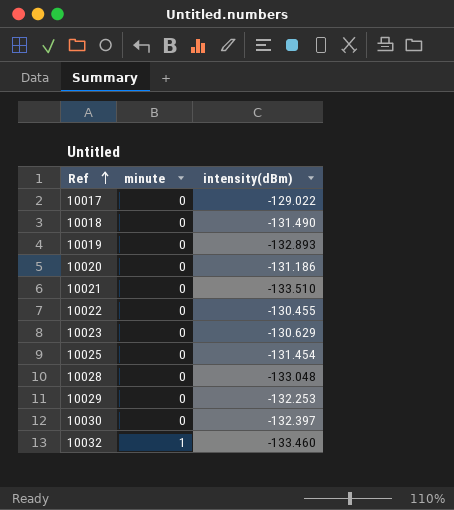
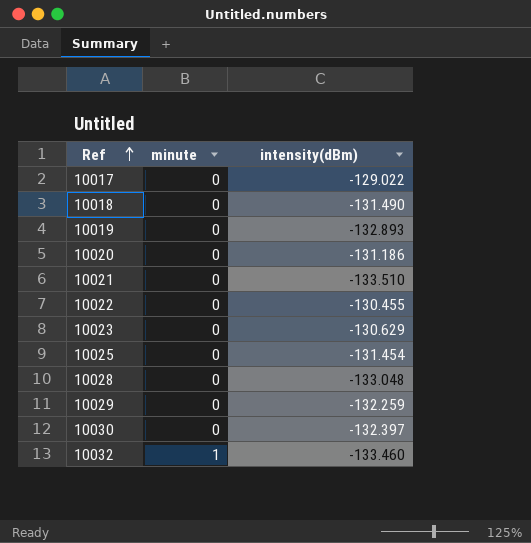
10029 | intensity(dBm): -132.253 -> -132.259

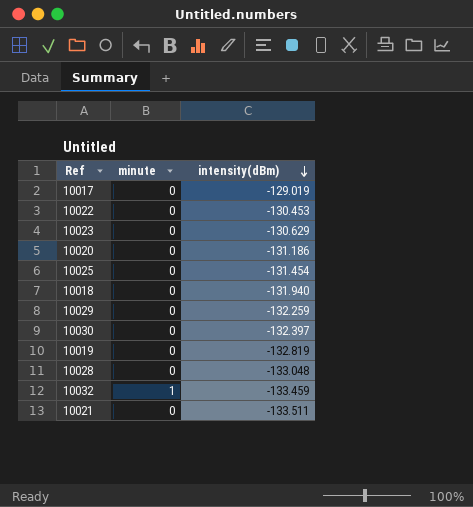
row order: Ref ascending -> intensity(dBm) descending
10017 | intensity(dBm): -129.022 -> -129.019
10022 | intensity(dBm): -130.455 -> -130.453
10018 | intensity(dBm): -131.490 -> -131.940
10019 | intensity(dBm): -132.893 -> -132.819
10032 | intensity(dBm): -133.460 -> -133.459
10021 | intensity(dBm): -133.510 -> -133.511

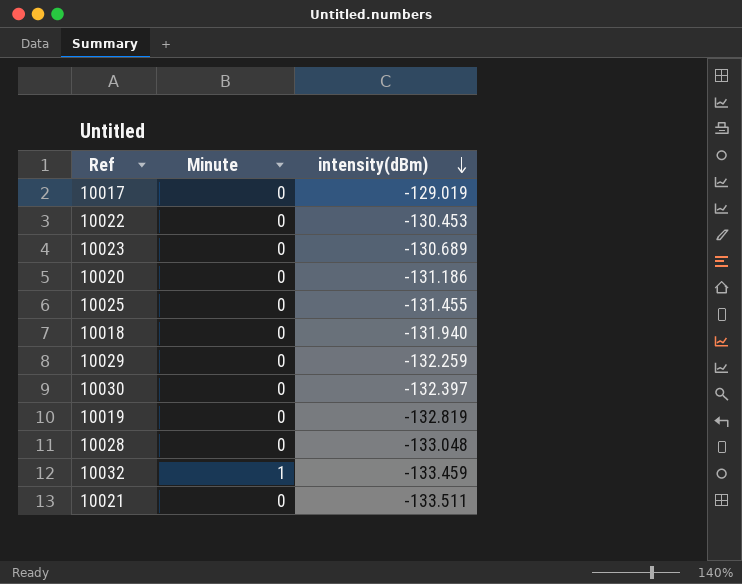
column name: minute -> Minute
10023 | intensity(dBm): -130.629 -> -130.689
10025 | intensity(dBm): -131.454 -> -131.455

